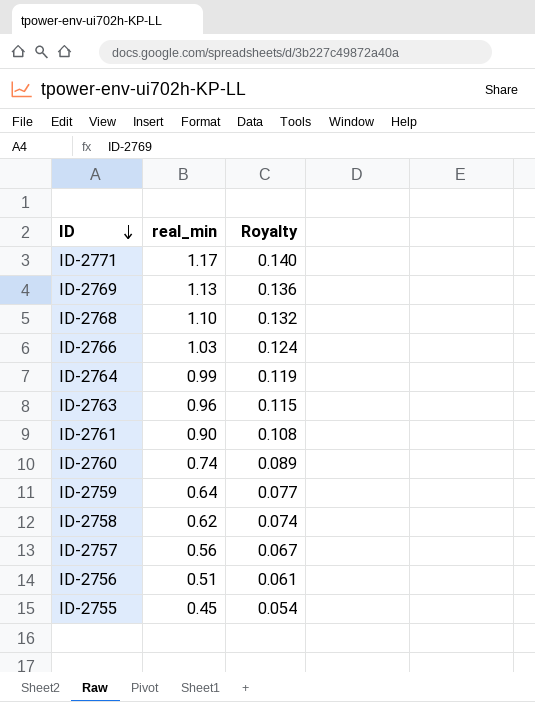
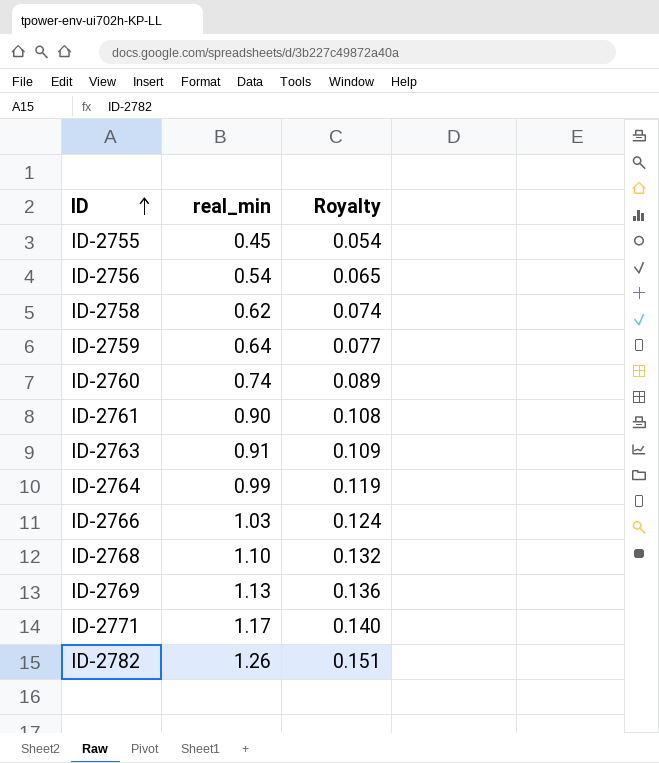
row order: ID descending -> ID ascending
row ID-2757: 0.56 | 0.067 -> none
ID-2756 | real_min: 0.51 -> 0.54
ID-2756 | Royalty: 0.061 -> 0.065
ID-2763 | real_min: 0.96 -> 0.91
ID-2763 | Royalty: 0.115 -> 0.109
row ID-2782: none -> 1.26 | 0.151

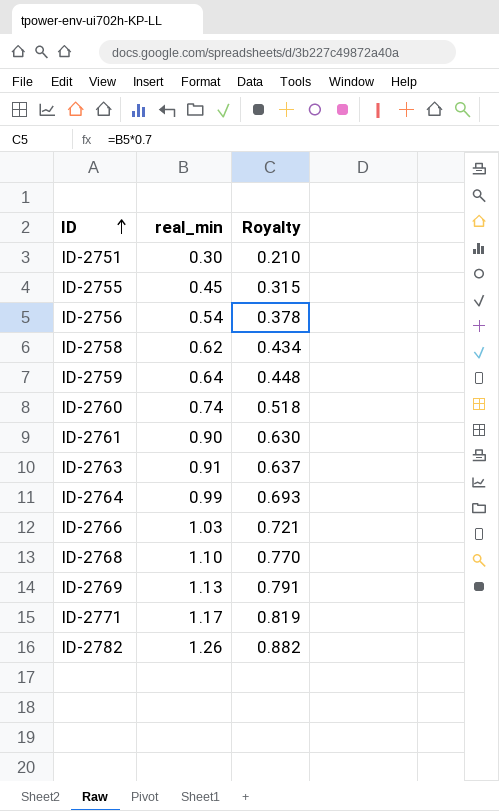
column Royalty | formula: [real_min] * 0.12 -> [real_min] * 0.7
row ID-2751: none -> 0.30 | 0.210

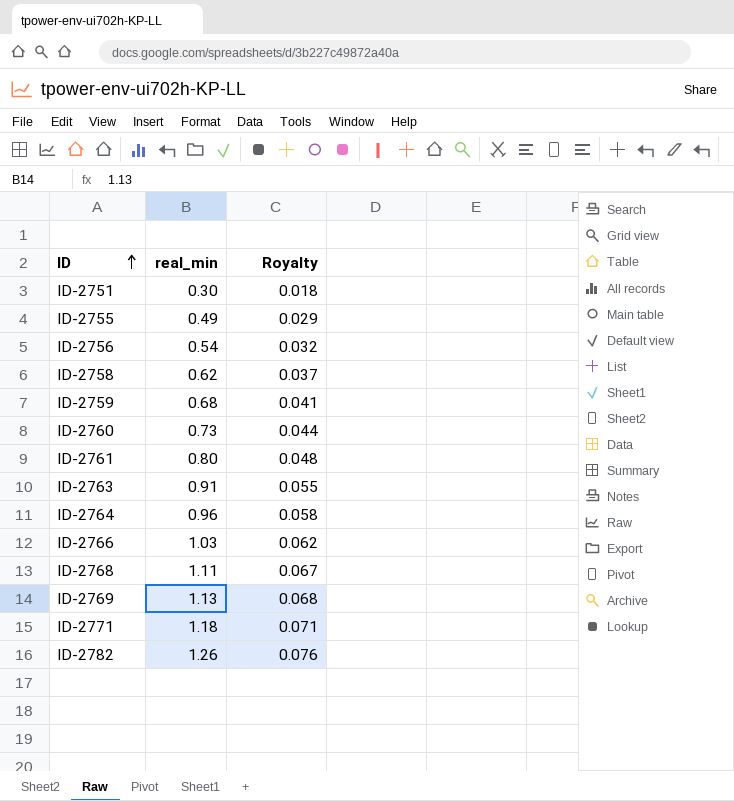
column Royalty | formula: [real_min] * 0.7 -> [real_min] * 0.06
ID-2755 | real_min: 0.45 -> 0.49
ID-2759 | real_min: 0.64 -> 0.68
ID-2760 | real_min: 0.74 -> 0.73
ID-2761 | real_min: 0.90 -> 0.80
ID-2764 | real_min: 0.99 -> 0.96
ID-2768 | real_min: 1.10 -> 1.11
ID-2771 | real_min: 1.17 -> 1.18

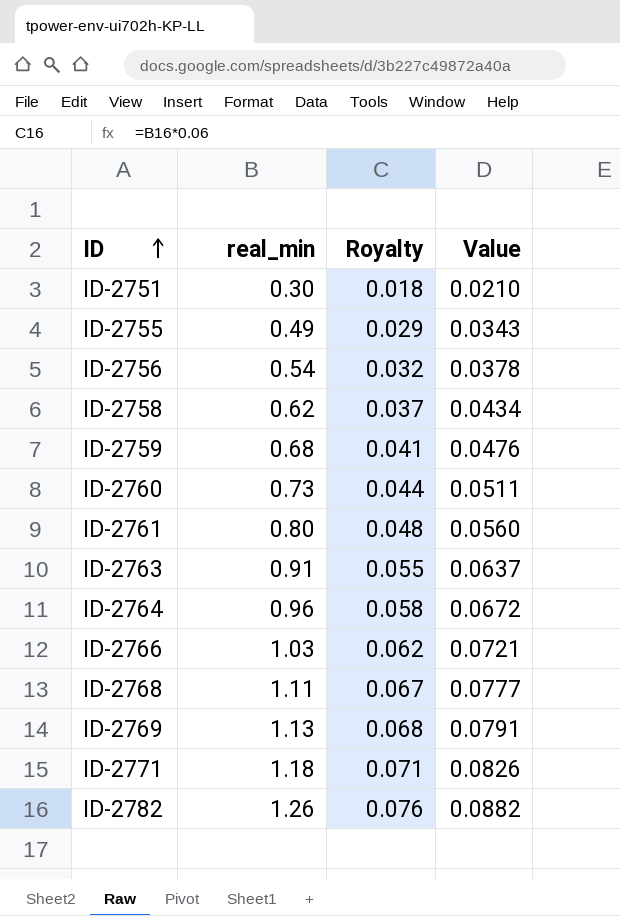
column Value | formula: none -> [real_min] * 0.07

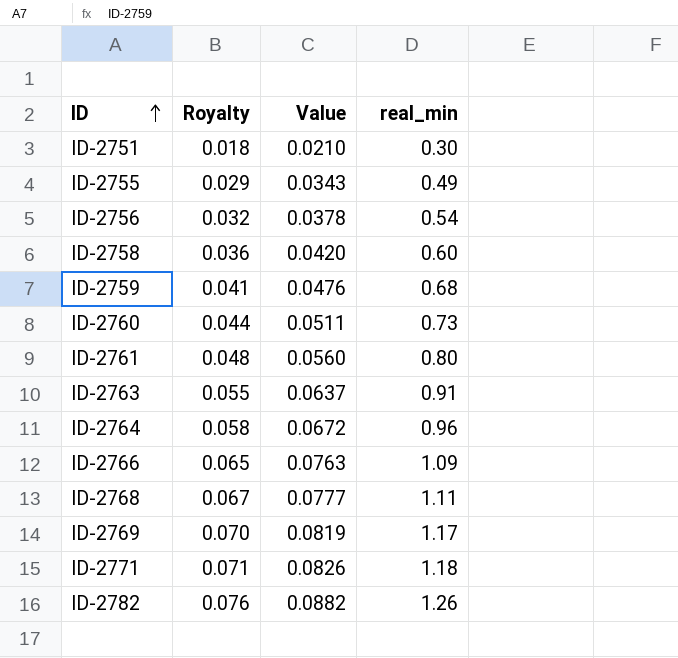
column real_min | position: 2 -> 4
ID-2758 | Royalty: 0.037 -> 0.036
ID-2758 | Value: 0.0434 -> 0.0420
ID-2758 | real_min: 0.62 -> 0.60
ID-2766 | Royalty: 0.062 -> 0.065
ID-2766 | Value: 0.0721 -> 0.0763
ID-2766 | real_min: 1.03 -> 1.09
ID-2769 | Royalty: 0.068 -> 0.070
ID-2769 | Value: 0.0791 -> 0.0819
ID-2769 | real_min: 1.13 -> 1.17

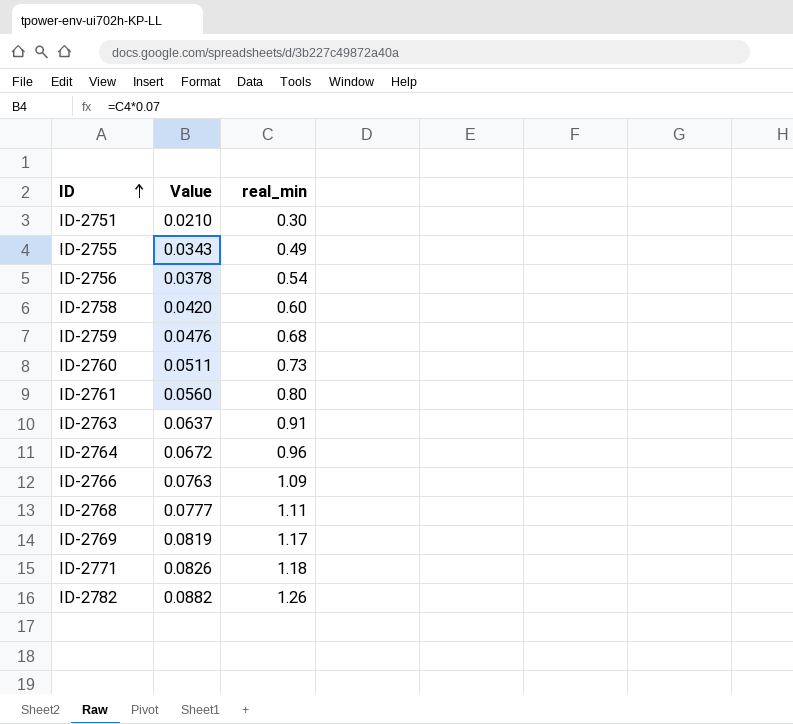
column Royalty | formula: [real_min] * 0.06 -> none

